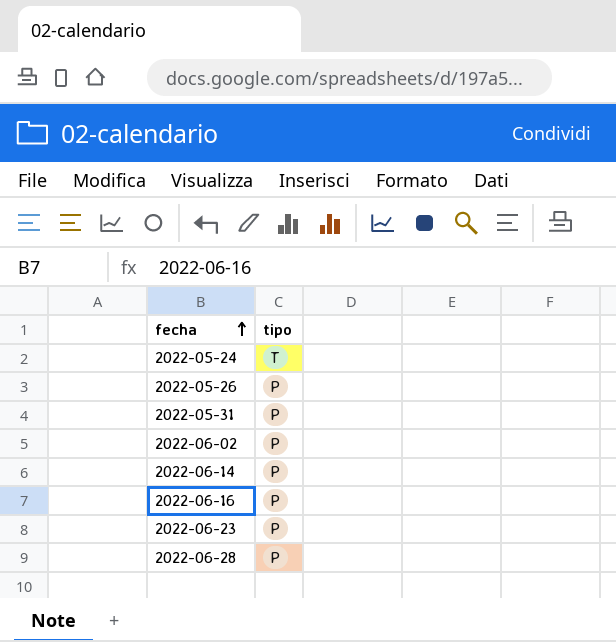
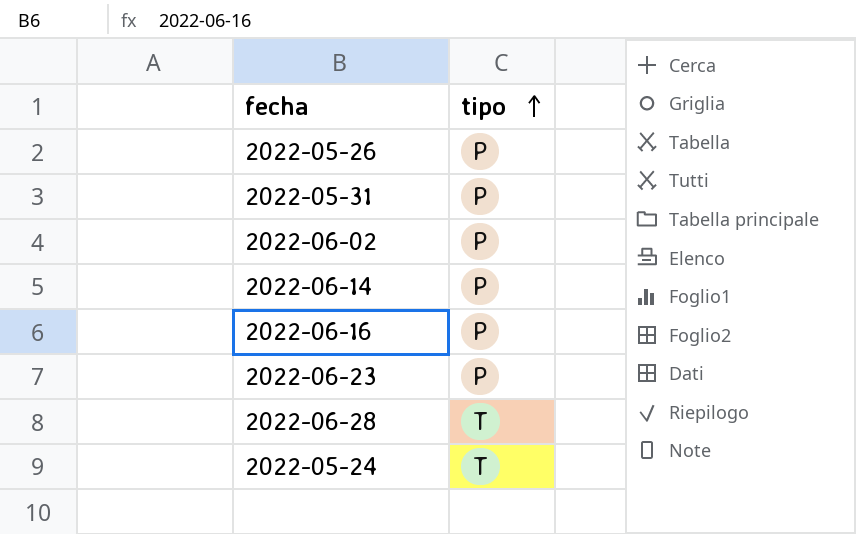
row order: fecha ascending -> tipo ascending
2022-06-28 | tipo: P -> T

